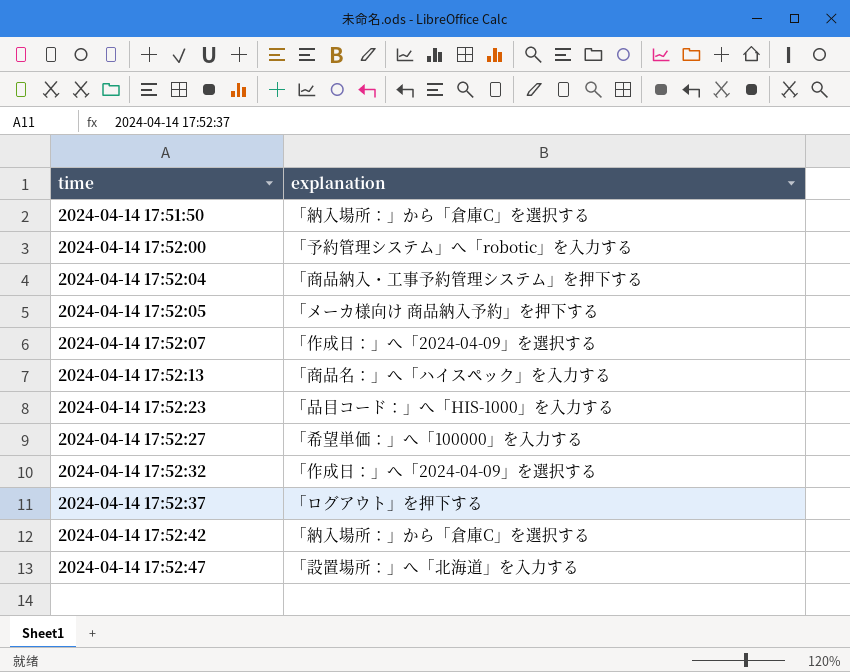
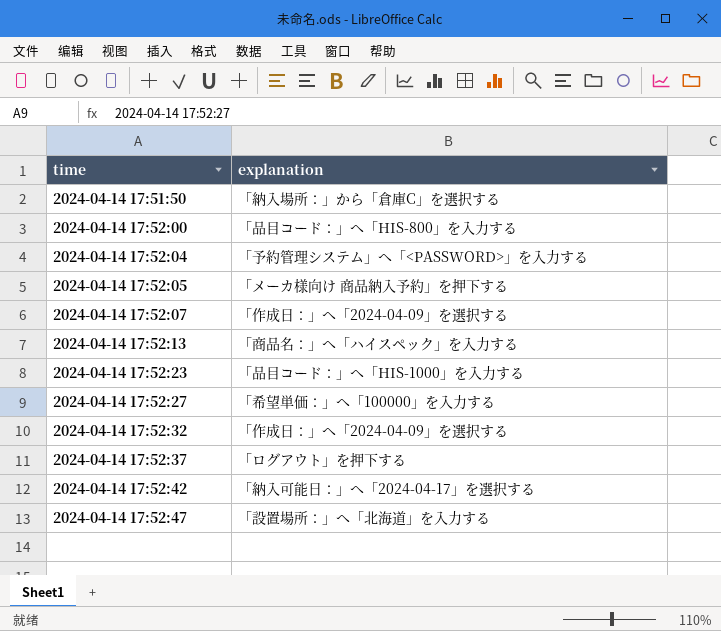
2024-04-14 17:52:00 | explanation: 「予約管理システム」へ「robotic」を入力する -> 「品目コード：」へ「HIS-800」を入力する
2024-04-14 17:52:04 | explanation: 「商品納入・工事予約管理システム」を押下する -> 「予約管理システム」へ「<PASSWORD>」を入力する
2024-04-14 17:52:42 | explanation: 「納入場所：」から「倉庫C」を選択する -> 「納入可能日：」へ「2024-04-17」を選択する

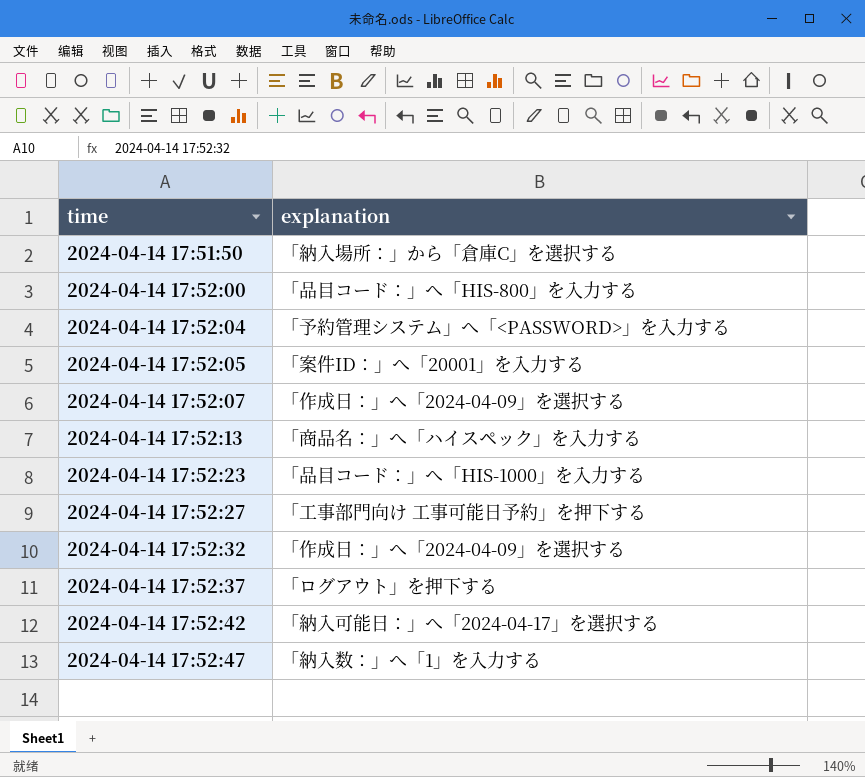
2024-04-14 17:52:05 | explanation: 「メーカ様向け 商品納入予約」を押下する -> 「案件ID：」へ「20001」を入力する
2024-04-14 17:52:27 | explanation: 「希望単価：」へ「100000」を入力する -> 「工事部門向け 工事可能日予約」を押下する
2024-04-14 17:52:47 | explanation: 「設置場所：」へ「北海道」を入力する -> 「納入数：」へ「1」を入力する

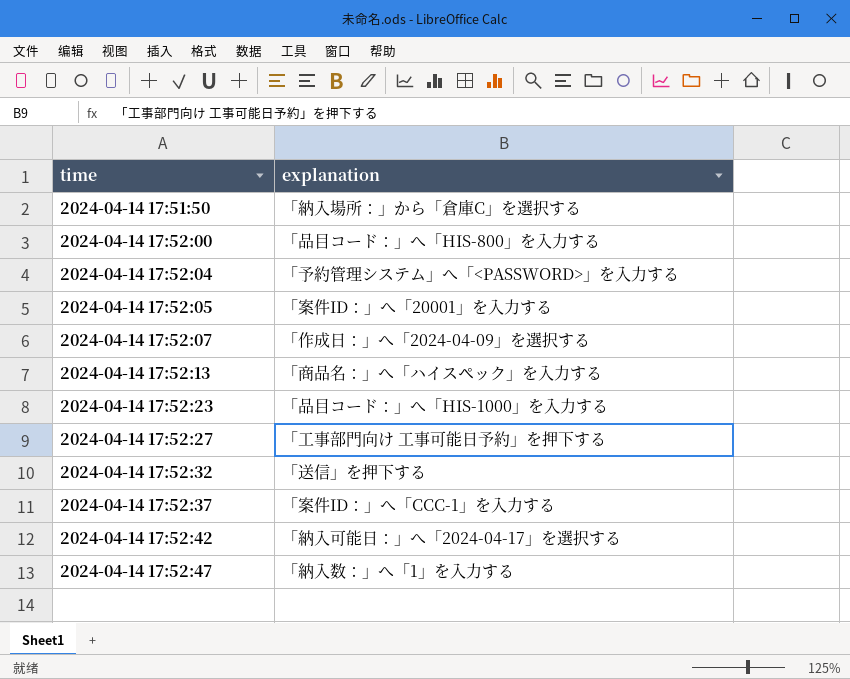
2024-04-14 17:52:32 | explanation: 「作成日：」へ「2024-04-09」を選択する -> 「送信」を押下する
2024-04-14 17:52:37 | explanation: 「ログアウト」を押下する -> 「案件ID：」へ「CCC-1」を入力する

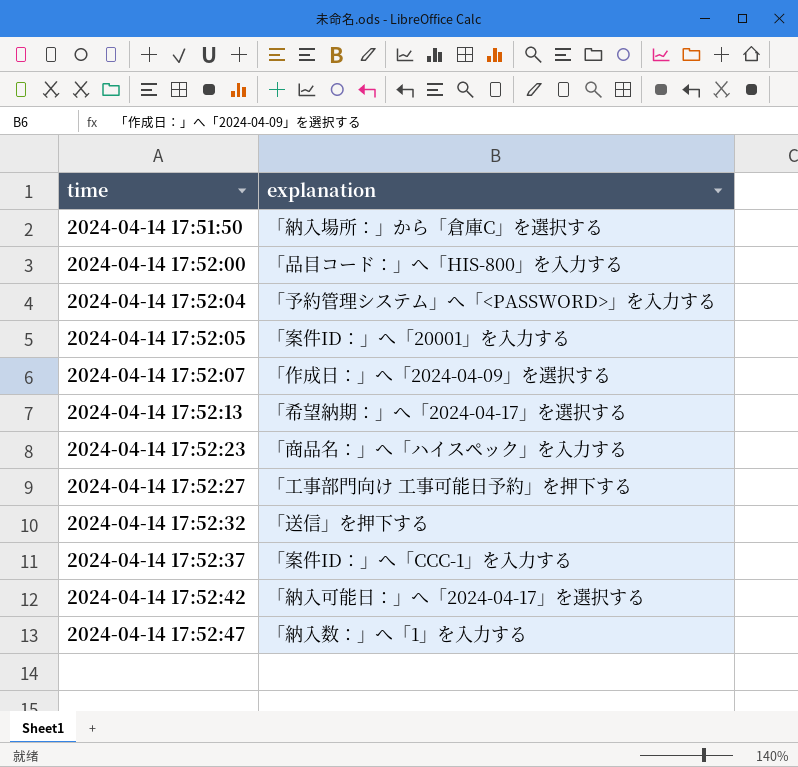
2024-04-14 17:52:13 | explanation: 「商品名：」へ「ハイスペック」を入力する -> 「希望納期：」へ「2024-04-17」を選択する
2024-04-14 17:52:23 | explanation: 「品目コード：」へ「HIS-1000」を入力する -> 「商品名：」へ「ハイスペック」を入力する

